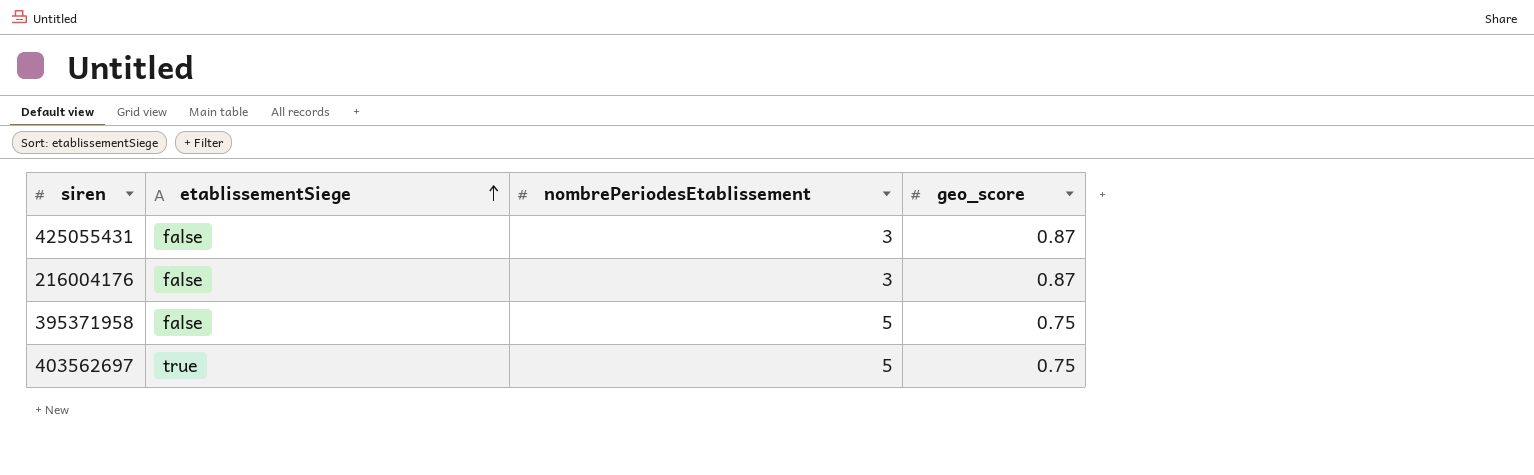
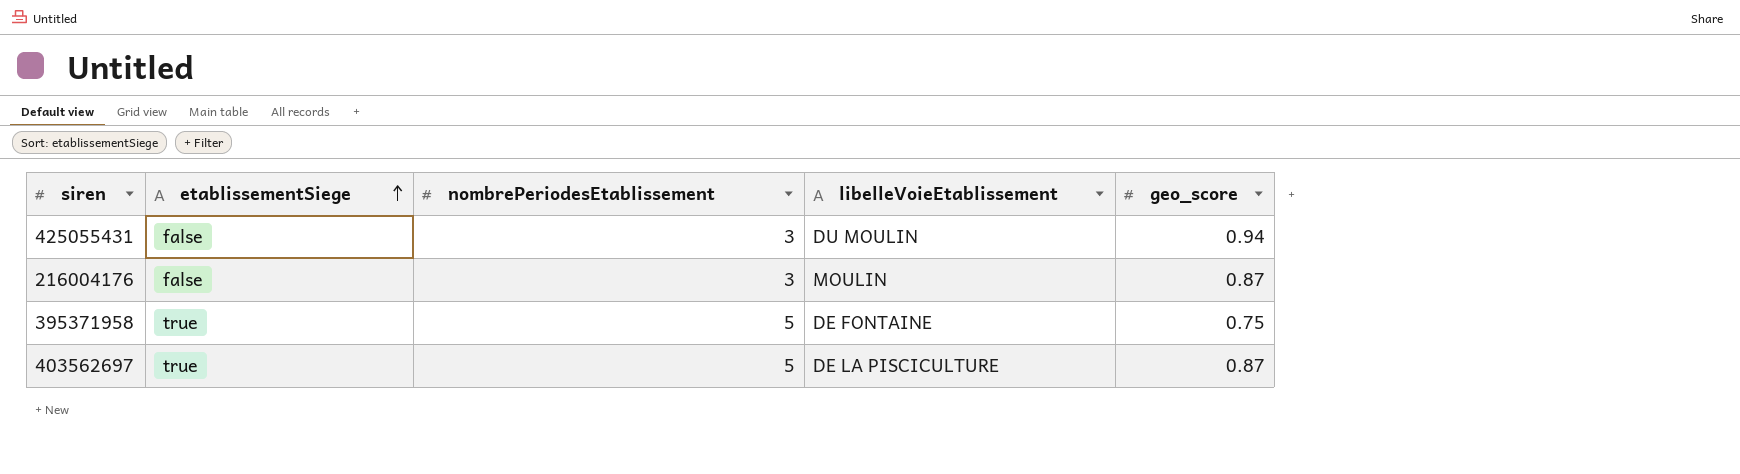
column libelleVoieEtablissement | position: none -> 4
425055431 | geo_score: 0.87 -> 0.94
395371958 | etablissementSiege: false -> true
403562697 | geo_score: 0.75 -> 0.87

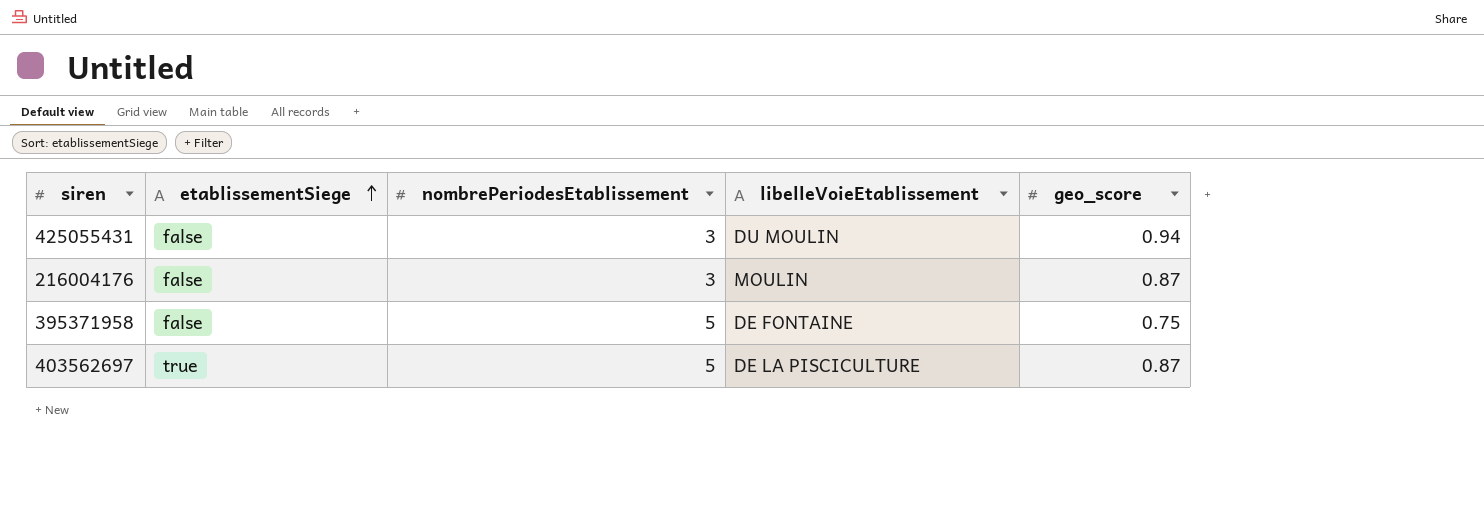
395371958 | etablissementSiege: true -> false

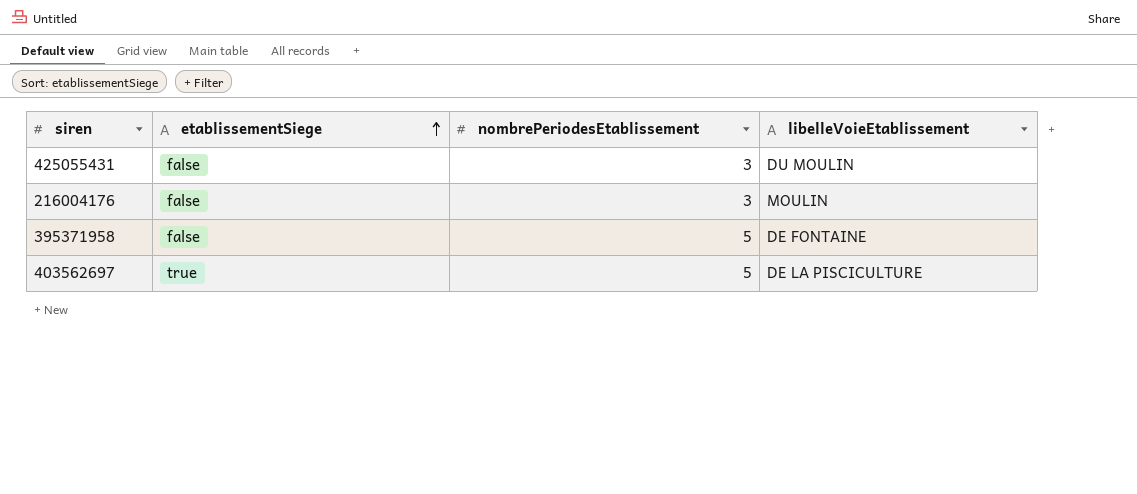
column geo_score | position: 5 -> none

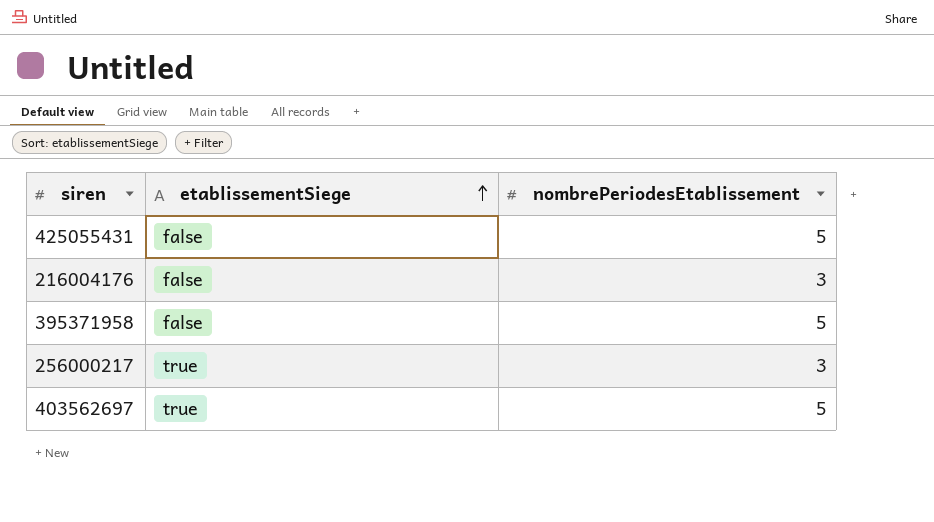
column libelleVoieEtablissement | position: 4 -> none
425055431 | nombrePeriodesEtablissement: 3 -> 5
row 256000217: none -> true | 3

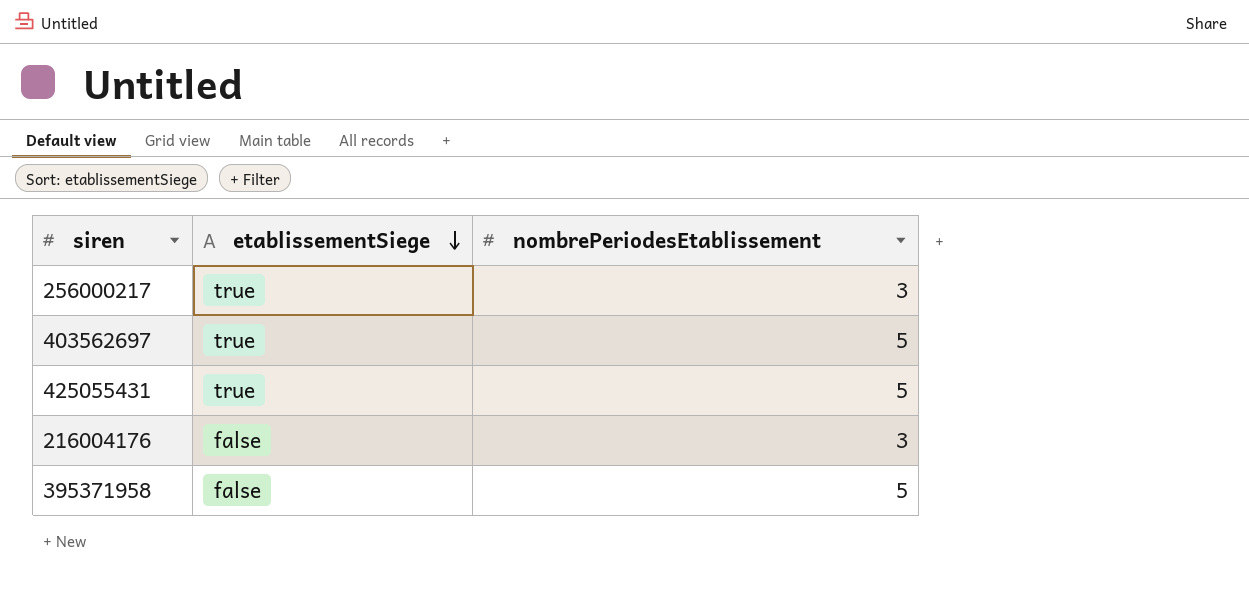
row order: etablissementSiege ascending -> etablissementSiege descending
425055431 | etablissementSiege: false -> true

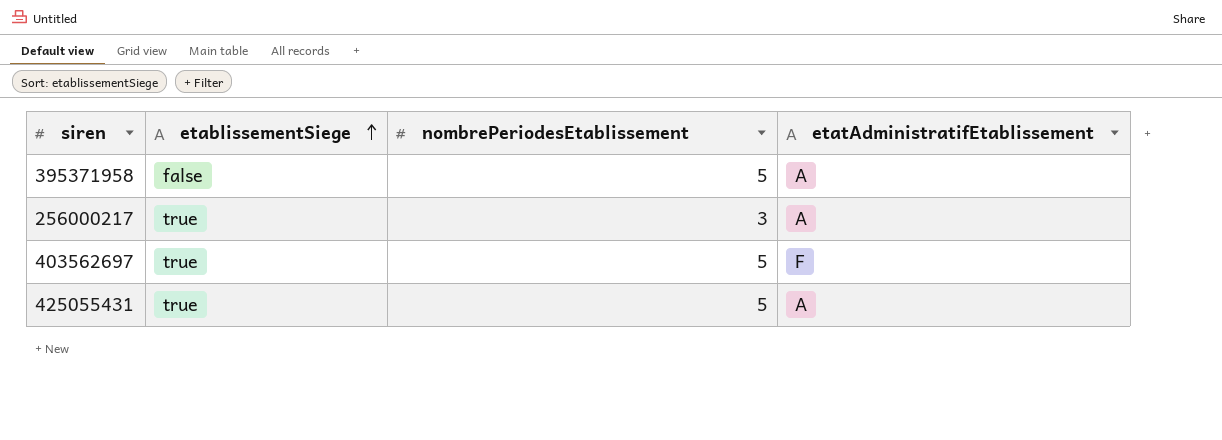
row order: etablissementSiege descending -> etablissementSiege ascending
column etatAdministratifEtablissement | position: none -> 4
row 216004176: false | 3 -> none

